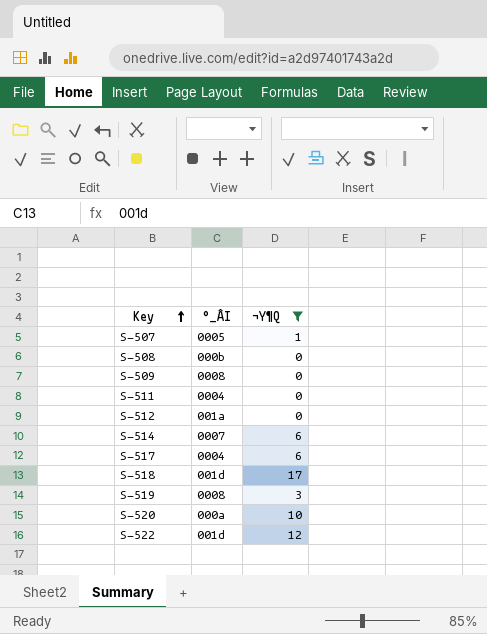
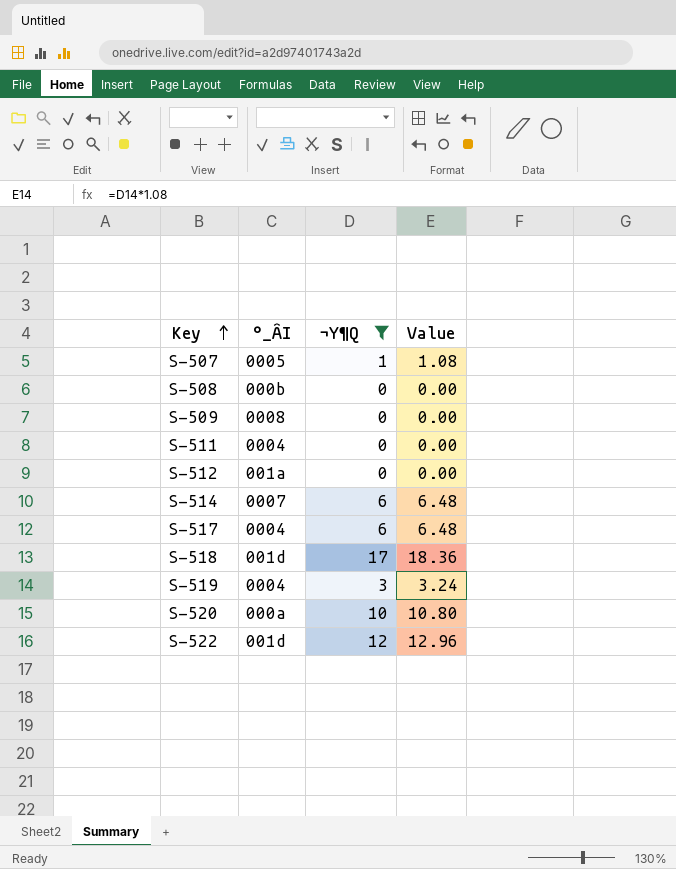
column Value | formula: none -> [¬Y¶Q] * 1.08
S-519 | °_ÂI: 0008 -> 0004

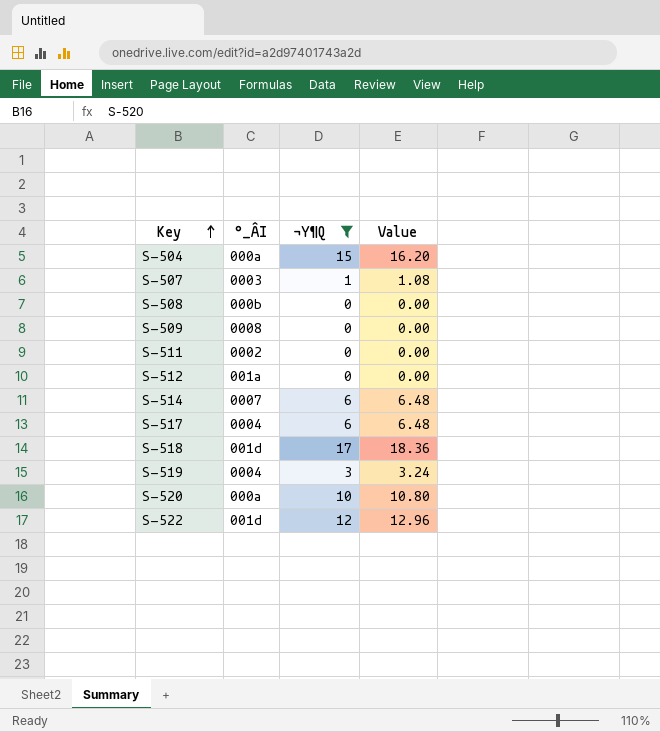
row S-504: none -> 000a | 15 | 16.20
S-507 | °_ÂI: 0005 -> 0003
S-511 | °_ÂI: 0004 -> 0002

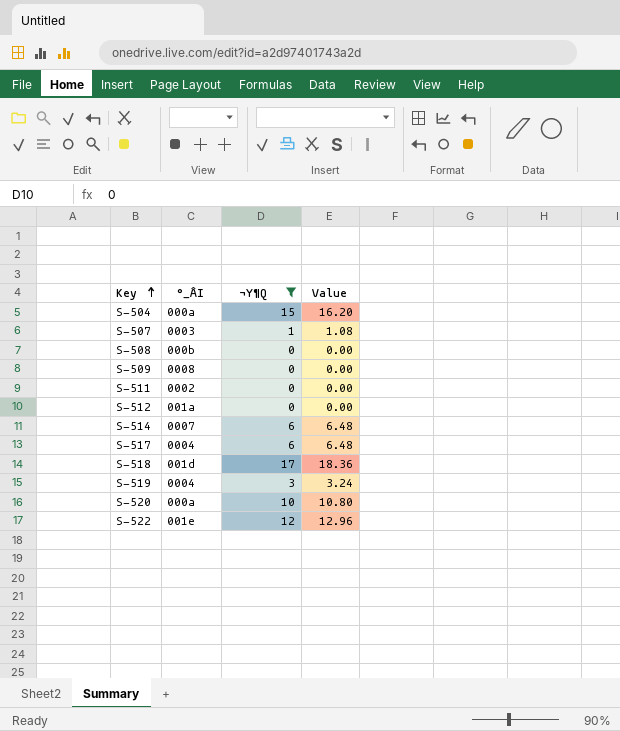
S-522 | °_ÂI: 001d -> 001e

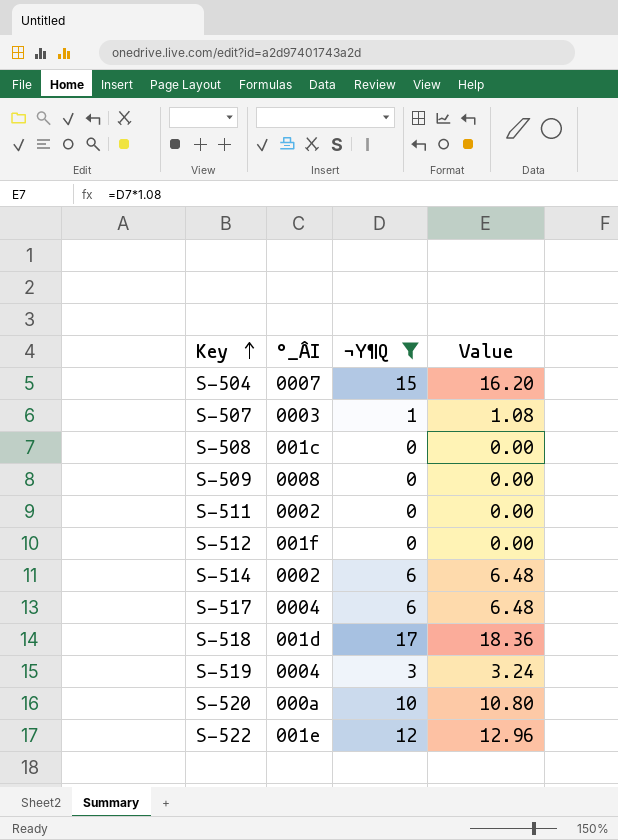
S-504 | °_ÂI: 000a -> 0007
S-508 | °_ÂI: 000b -> 001c
S-512 | °_ÂI: 001a -> 001f
S-514 | °_ÂI: 0007 -> 0002

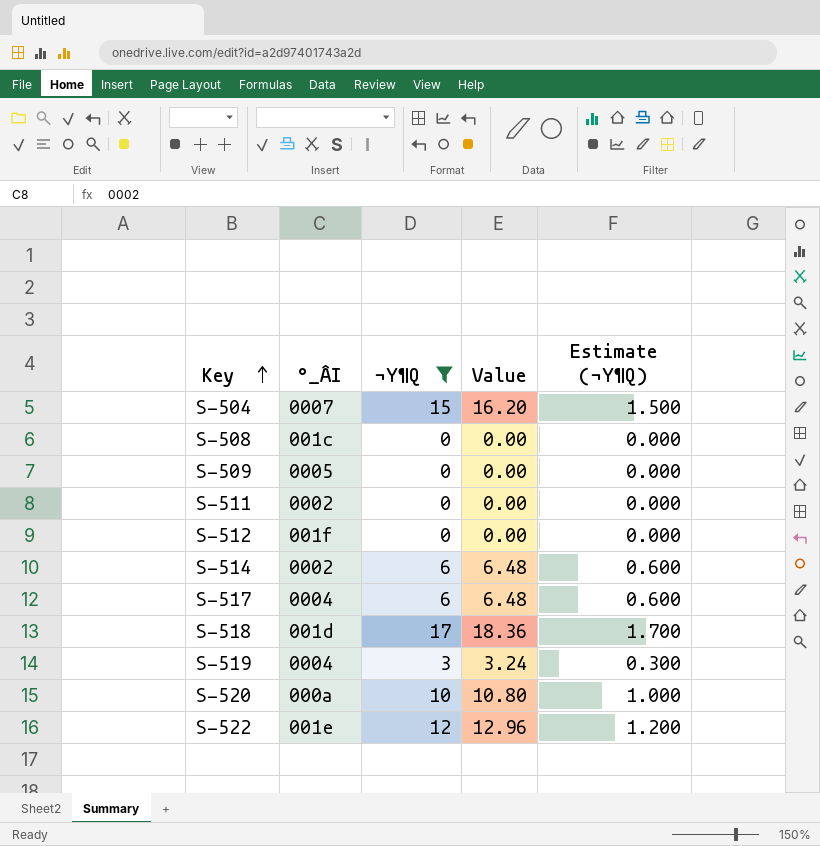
column Estimate (¬Y¶Q) | formula: none -> [¬Y¶Q] * 0.1
row S-507: 0003 | 1 | 1.08 -> none
S-509 | °_ÂI: 0008 -> 0005

